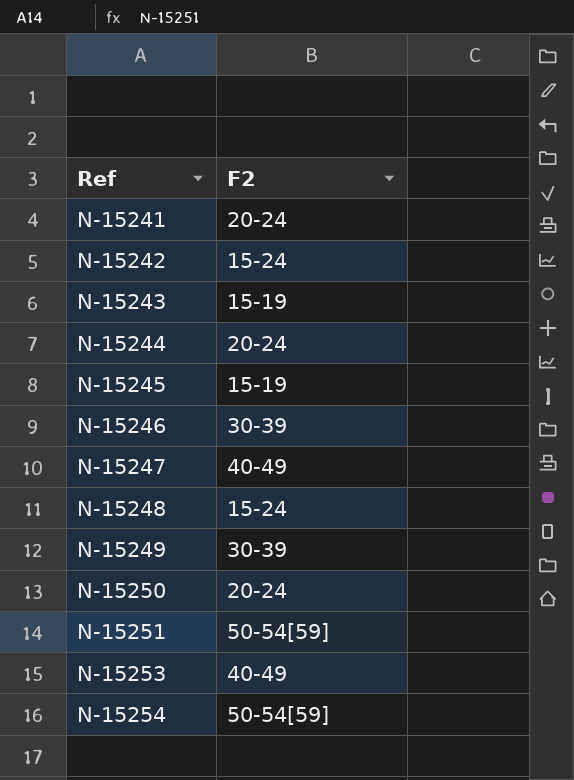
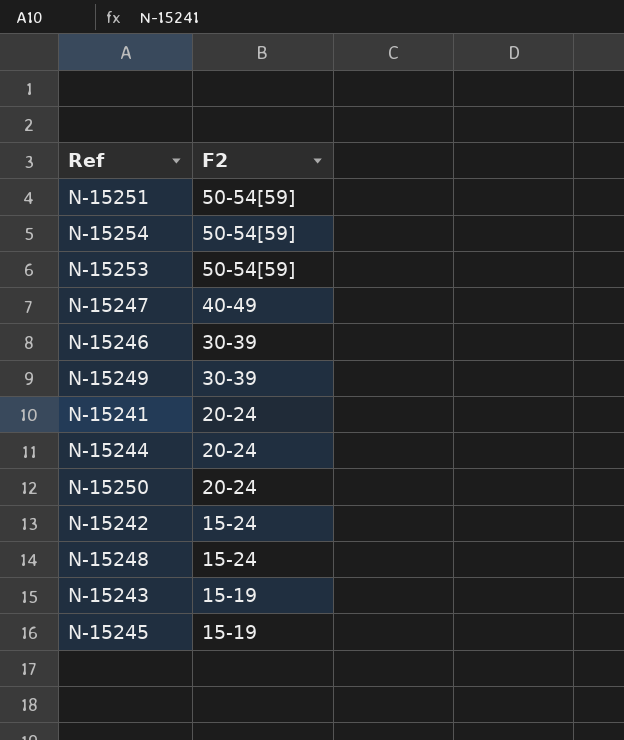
row order: Ref ascending -> F2 descending
N-15253 | F2: 40-49 -> 50-54[59]

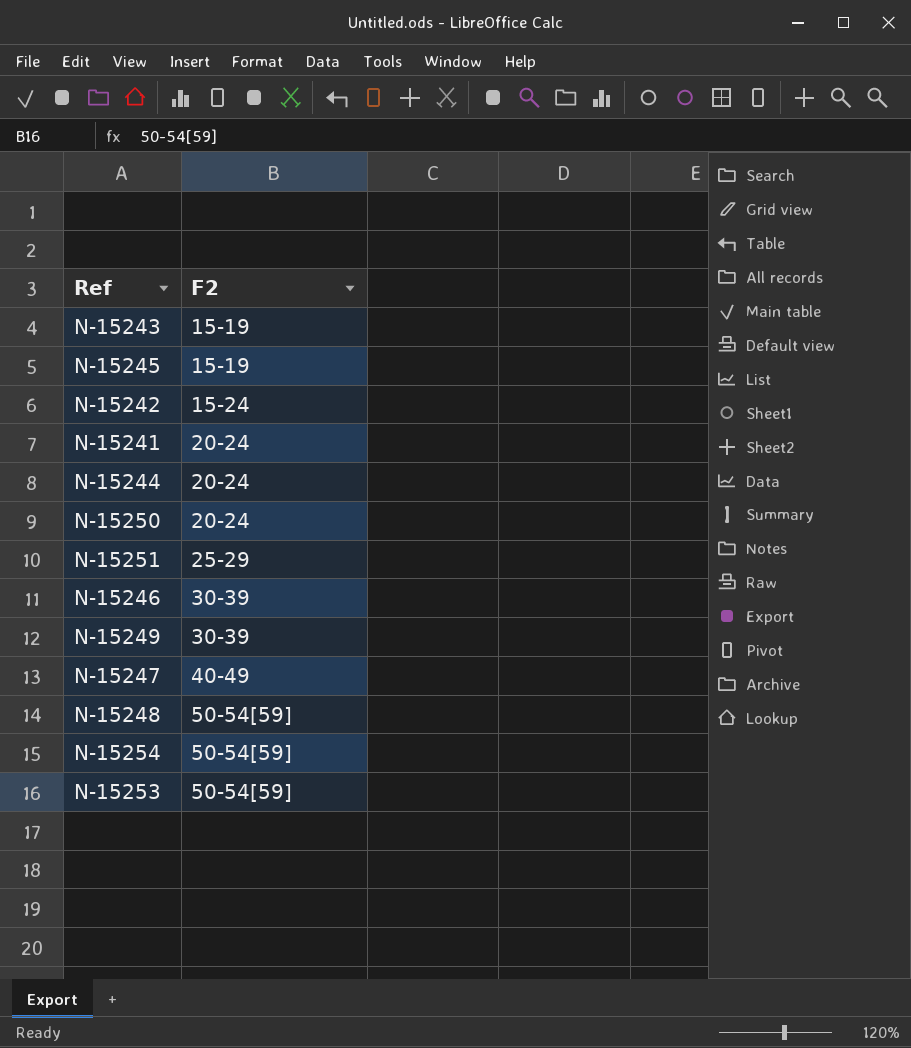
row order: F2 descending -> F2 ascending
N-15251 | F2: 50-54[59] -> 25-29
N-15248 | F2: 15-24 -> 50-54[59]

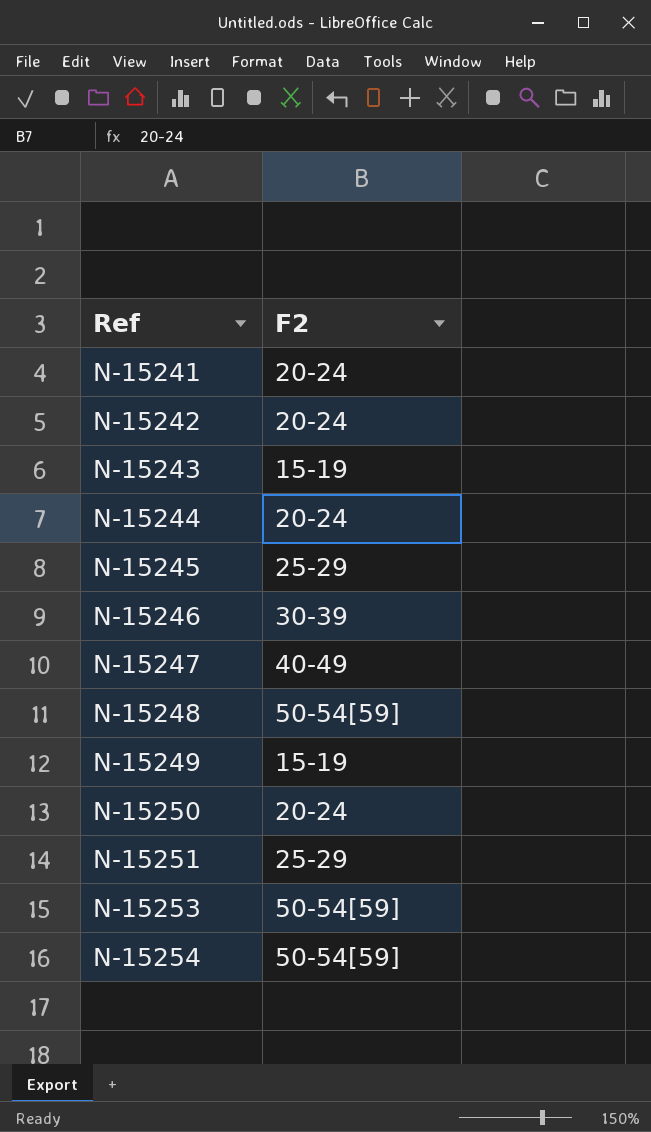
row order: F2 ascending -> Ref ascending
N-15242 | F2: 15-24 -> 20-24
N-15245 | F2: 15-19 -> 25-29
N-15249 | F2: 30-39 -> 15-19

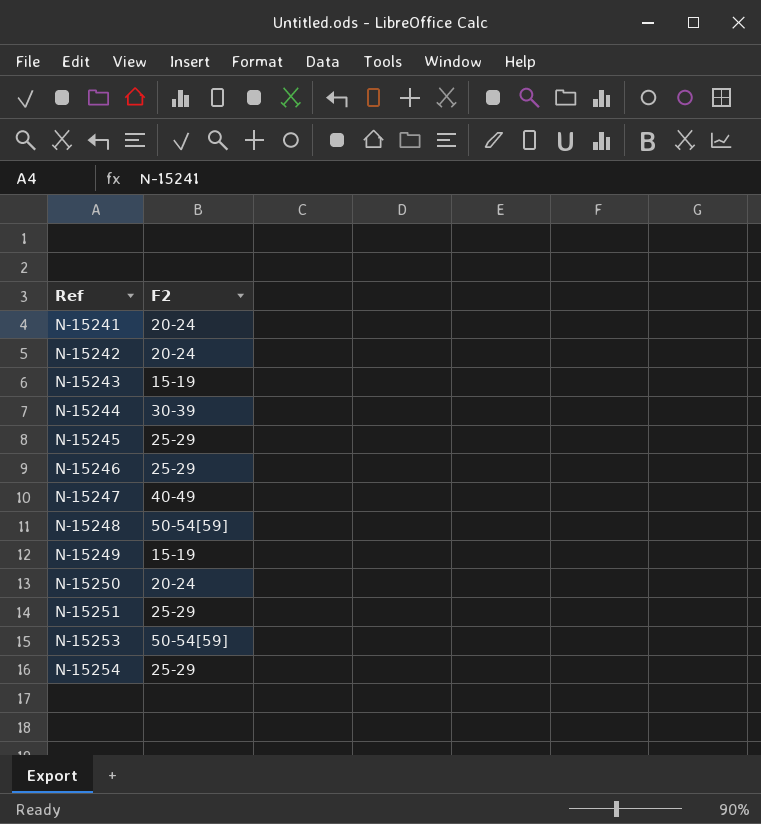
N-15244 | F2: 20-24 -> 30-39
N-15246 | F2: 30-39 -> 25-29
N-15254 | F2: 50-54[59] -> 25-29

